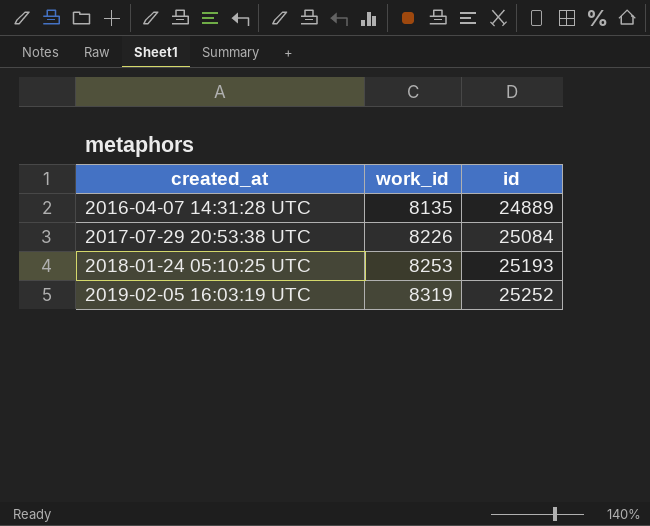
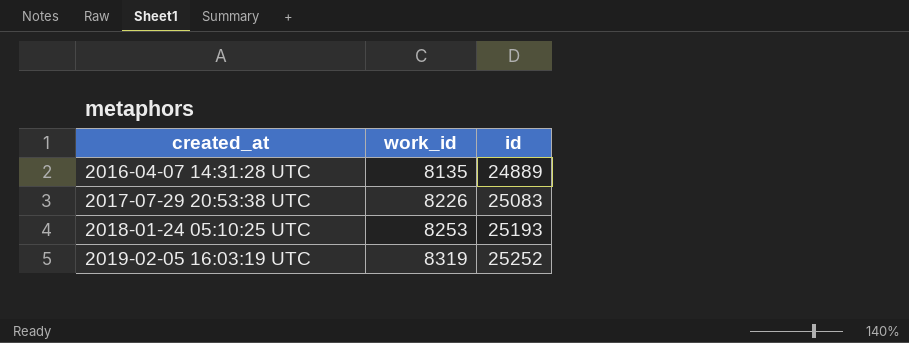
2017-07-29 20:53:38 UTC | id: 25084 -> 25083

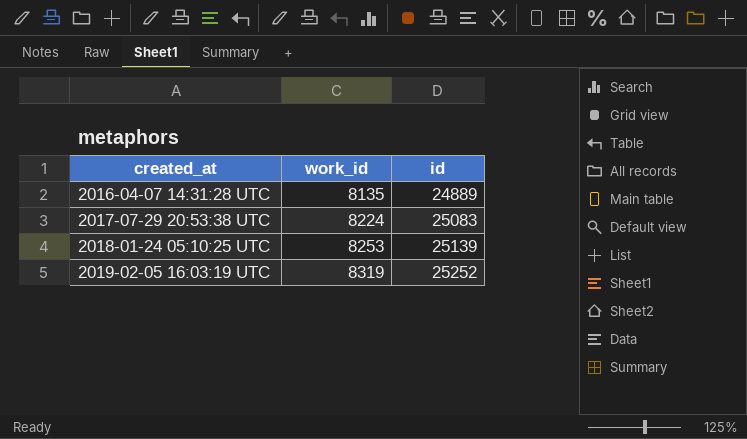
2017-07-29 20:53:38 UTC | work_id: 8226 -> 8224
2018-01-24 05:10:25 UTC | id: 25193 -> 25139

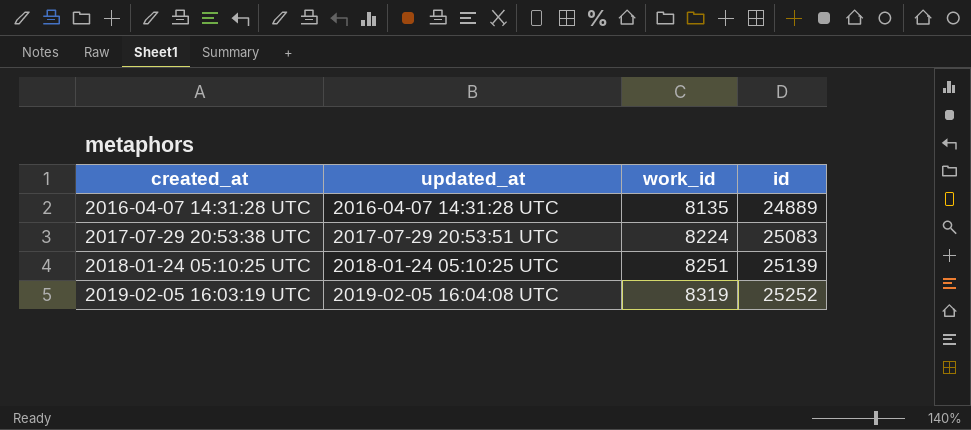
column updated_at | position: none -> 2
2018-01-24 05:10:25 UTC | work_id: 8253 -> 8251

